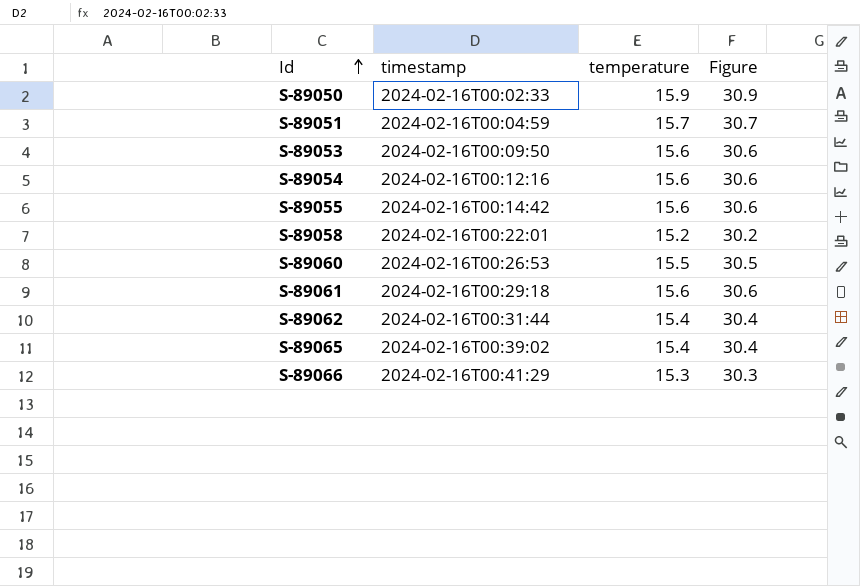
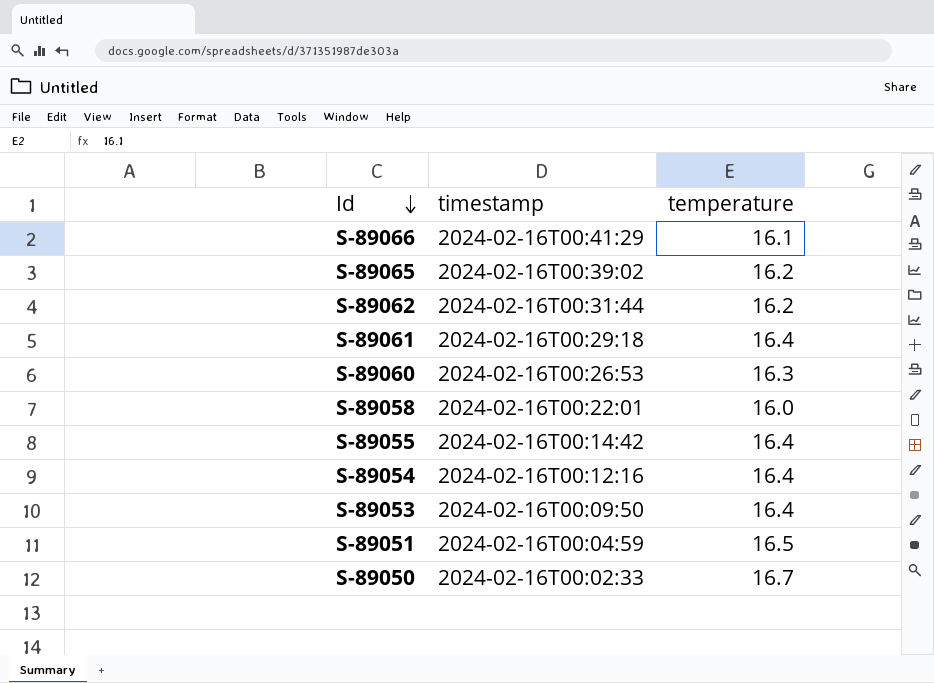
row order: Id ascending -> Id descending
column Figure | formula: [temperature] + 15 -> none
S-89066 | temperature: 15.3 -> 16.1
S-89065 | temperature: 15.4 -> 16.2
S-89062 | temperature: 15.4 -> 16.2
S-89061 | temperature: 15.6 -> 16.4
S-89060 | temperature: 15.5 -> 16.3
S-89058 | temperature: 15.2 -> 16.0
S-89055 | temperature: 15.6 -> 16.4
S-89054 | temperature: 15.6 -> 16.4
S-89053 | temperature: 15.6 -> 16.4
S-89051 | temperature: 15.7 -> 16.5
S-89050 | temperature: 15.9 -> 16.7

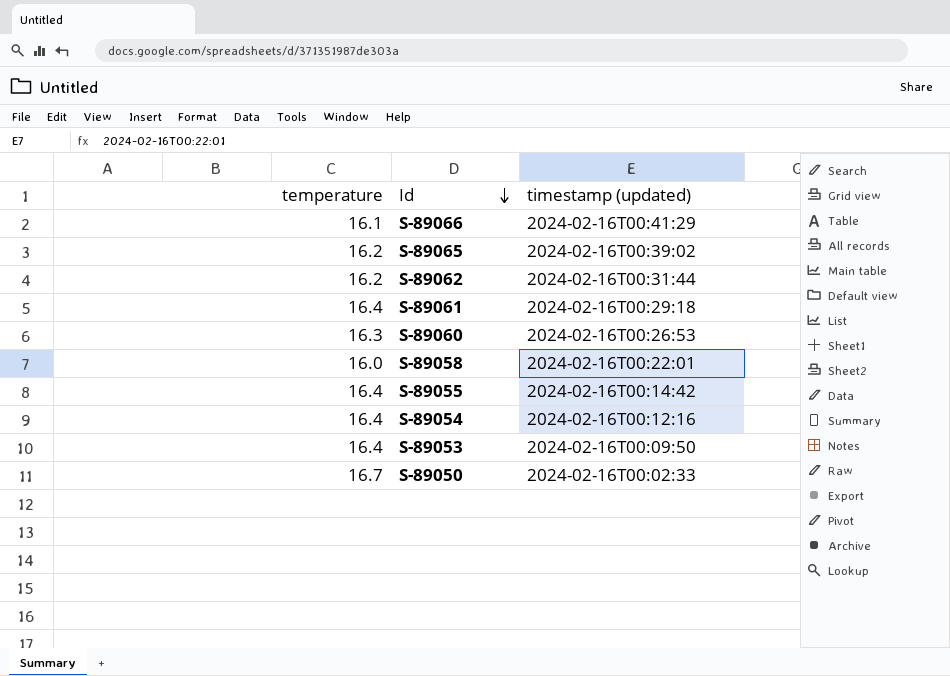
column temperature | position: 3 -> 1
column name: timestamp -> timestamp (updated)
row S-89051: 2024-02-16T00:04:59 | 16.5 -> none

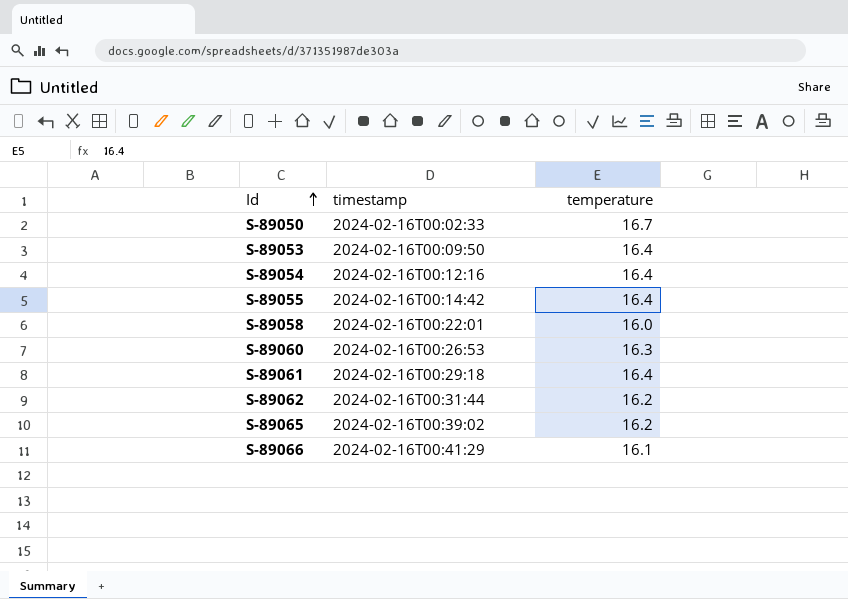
row order: Id descending -> Id ascending
column name: timestamp (updated) -> timestamp
column temperature | position: 1 -> 3

